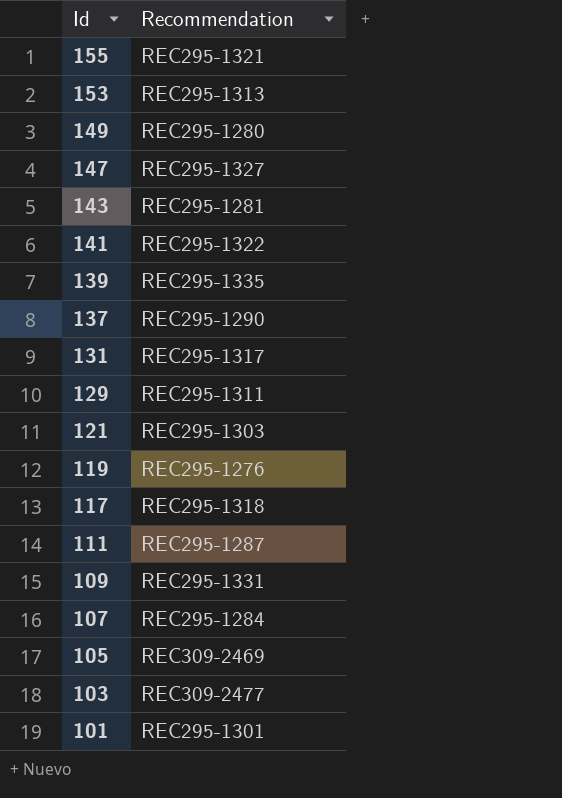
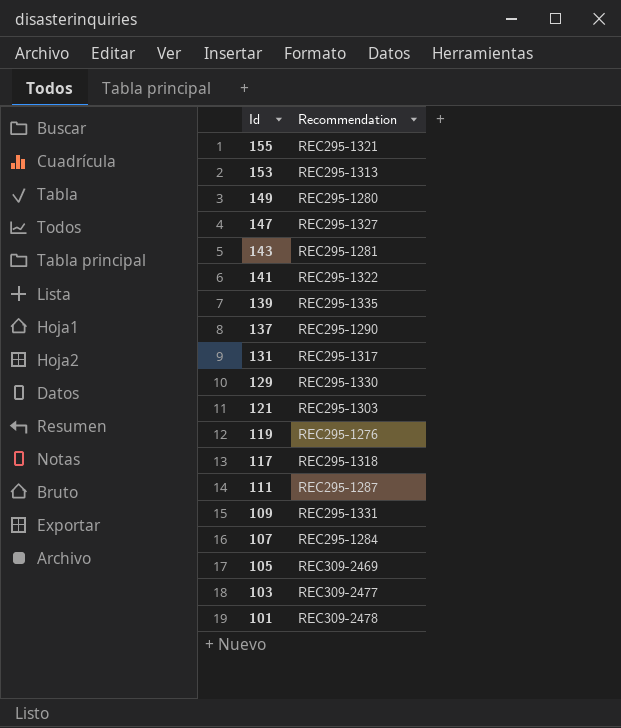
129 | Recommendation: REC295-1311 -> REC295-1330
101 | Recommendation: REC295-1301 -> REC309-2478

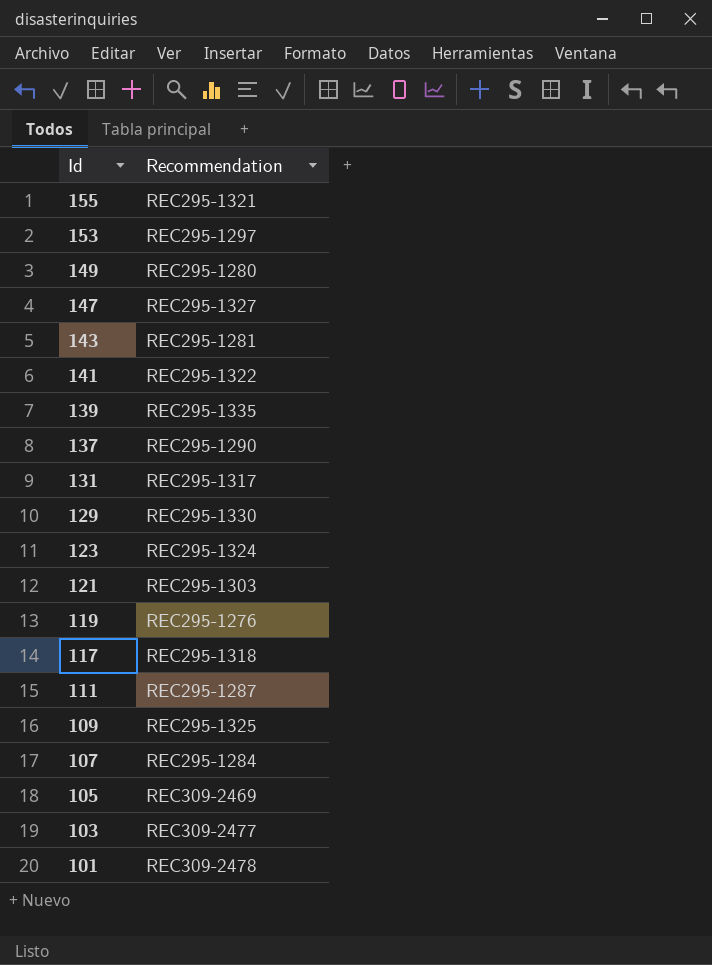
153 | Recommendation: REC295-1313 -> REC295-1297
row 123: none -> REC295-1324
109 | Recommendation: REC295-1331 -> REC295-1325

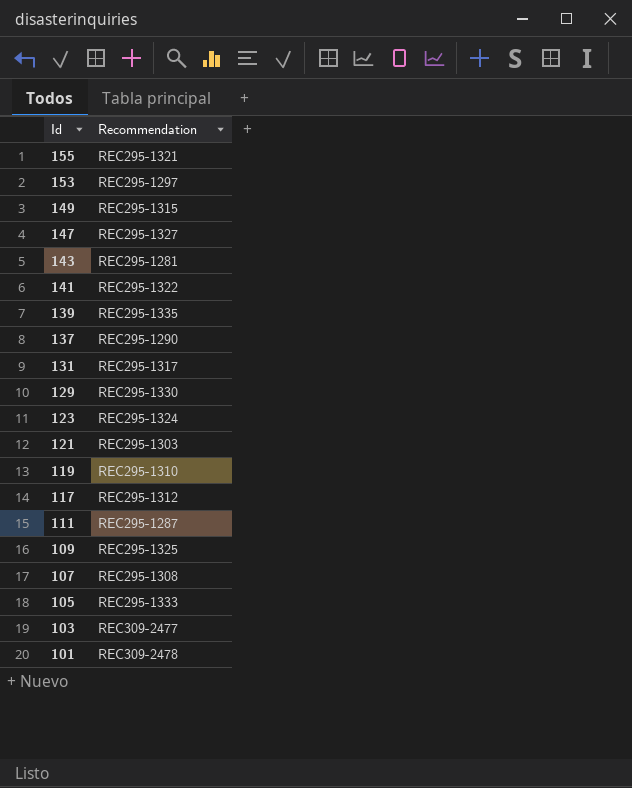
149 | Recommendation: REC295-1280 -> REC295-1315
119 | Recommendation: REC295-1276 -> REC295-1310
117 | Recommendation: REC295-1318 -> REC295-1312
107 | Recommendation: REC295-1284 -> REC295-1308
105 | Recommendation: REC309-2469 -> REC295-1333

